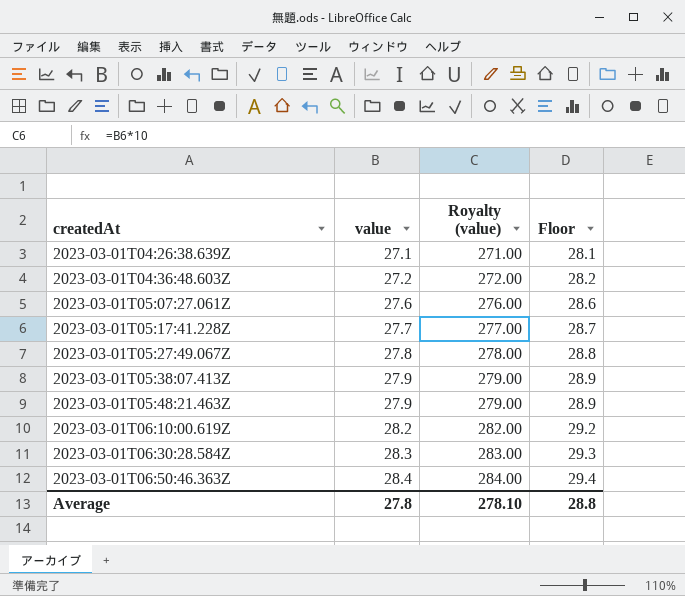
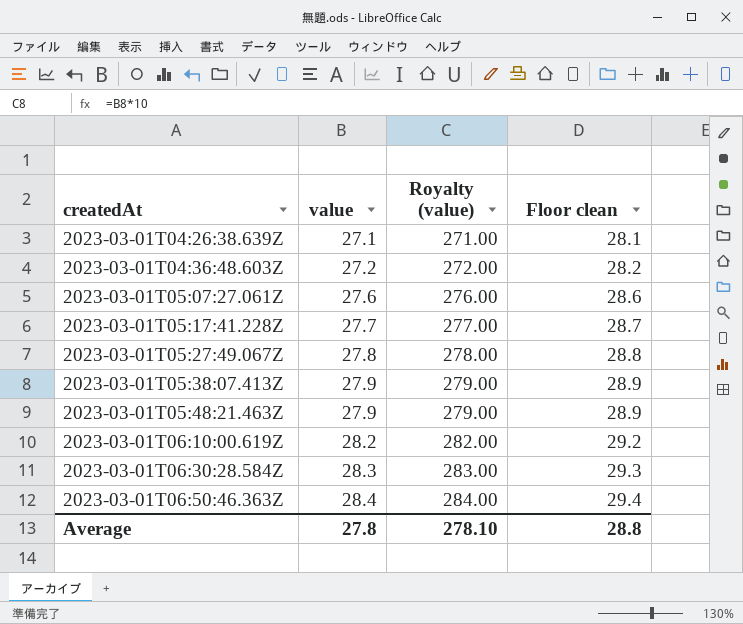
column name: Floor -> Floor clean

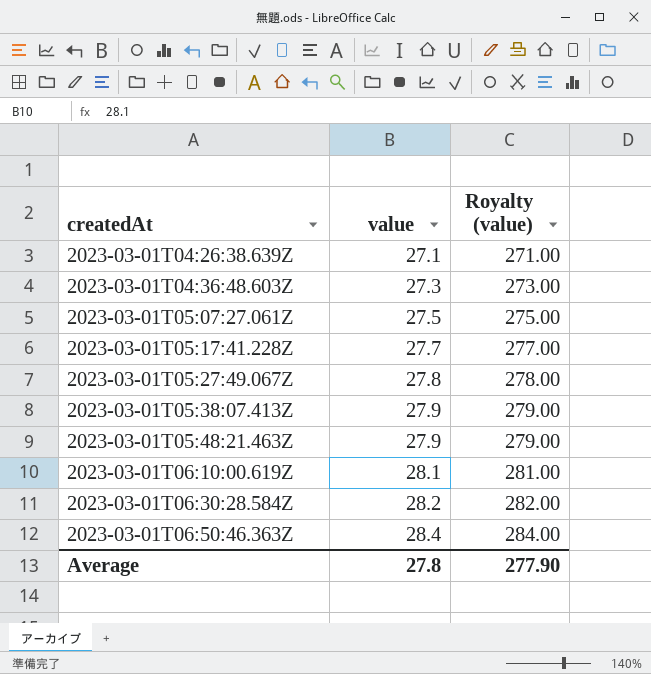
column Floor clean | formula: [value] + 1 -> none
2023-03-01T04:36:48.603Z | value: 27.2 -> 27.3
2023-03-01T04:36:48.603Z | Royalty (value): 272.00 -> 273.00
2023-03-01T05:07:27.061Z | value: 27.6 -> 27.5
2023-03-01T05:07:27.061Z | Royalty (value): 276.00 -> 275.00
2023-03-01T06:10:00.619Z | value: 28.2 -> 28.1
2023-03-01T06:10:00.619Z | Royalty (value): 282.00 -> 281.00
2023-03-01T06:30:28.584Z | value: 28.3 -> 28.2
2023-03-01T06:30:28.584Z | Royalty (value): 283.00 -> 282.00
Average | Royalty (value): 278.10 -> 277.90

